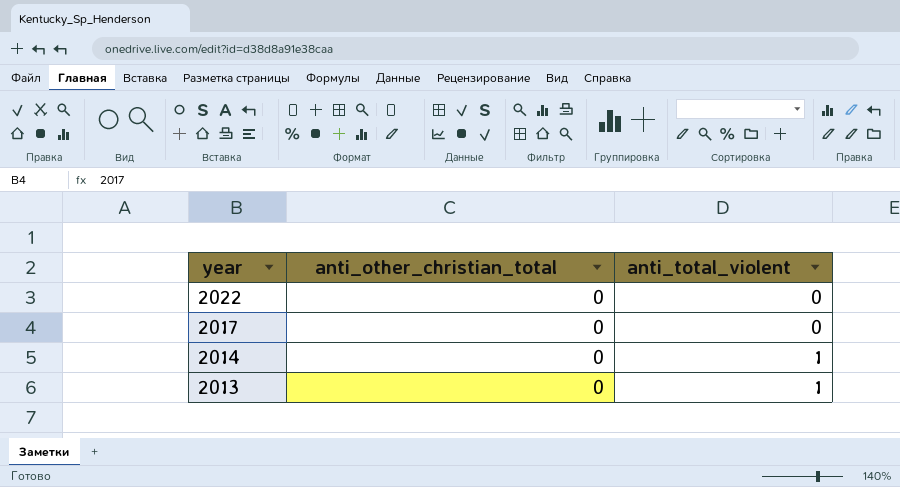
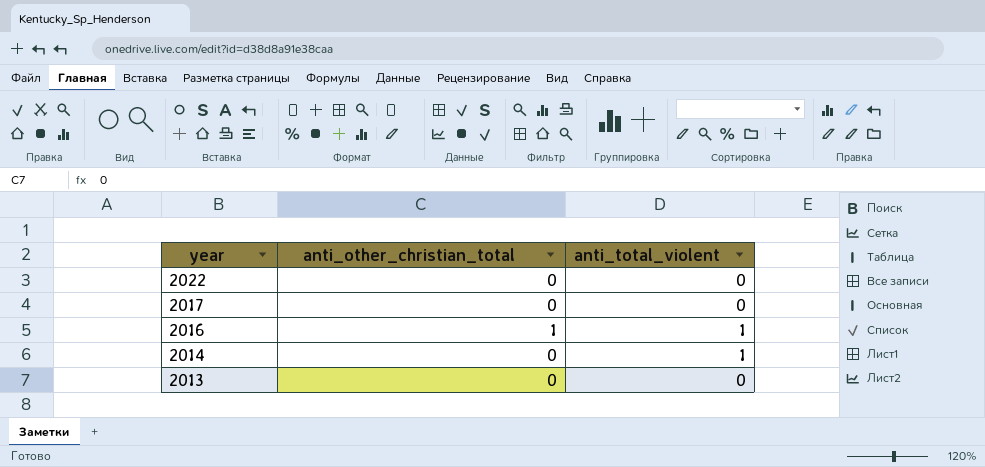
row 2016: none -> 1 | 1
2013 | anti_total_violent: 1 -> 0

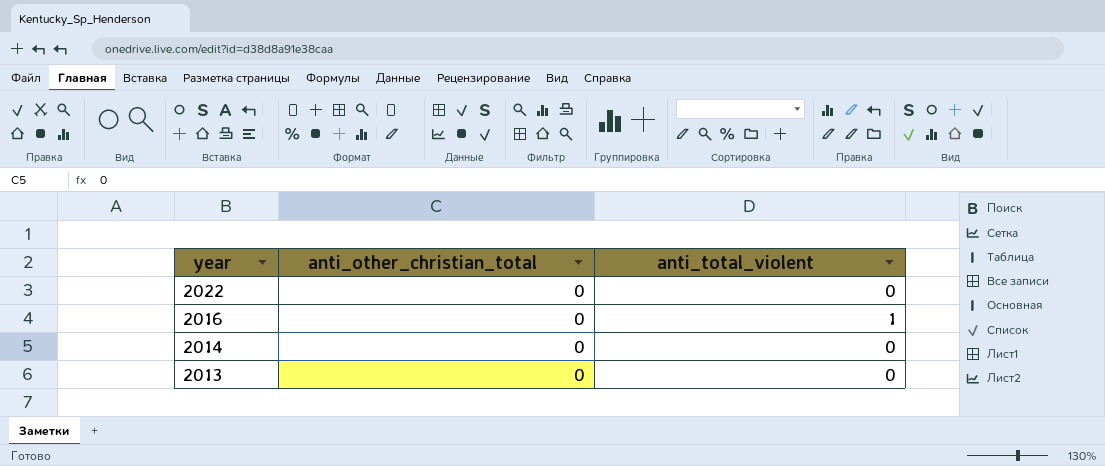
row 2017: 0 | 0 -> none
2016 | anti_other_christian_total: 1 -> 0
2014 | anti_total_violent: 1 -> 0

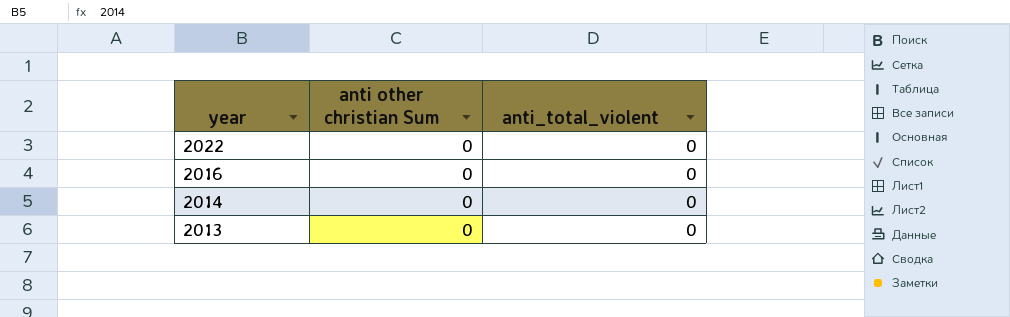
column name: anti_other_christian_total -> anti other christian Sum
2016 | anti_total_violent: 1 -> 0

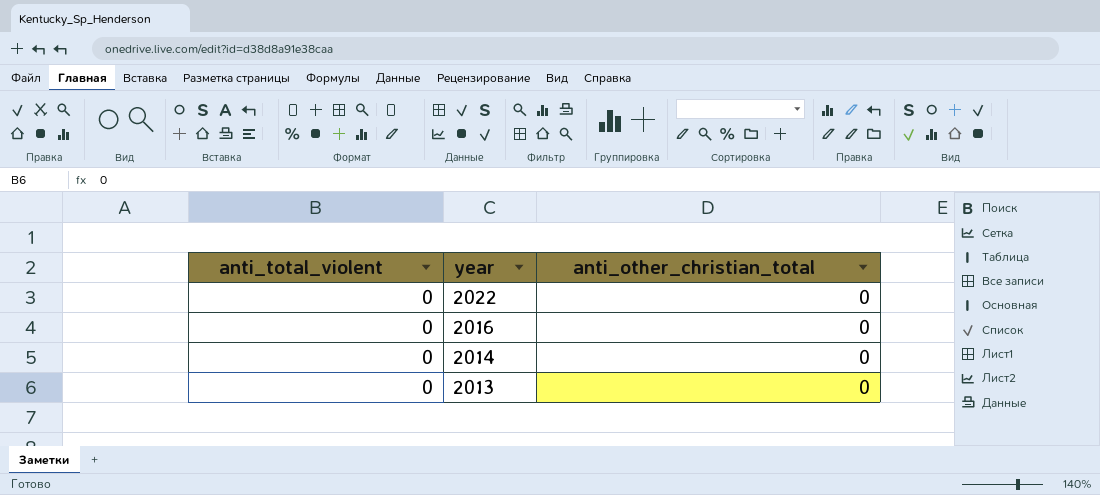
column anti_total_violent | position: 3 -> 1
column name: anti other christian Sum -> anti_other_christian_total

